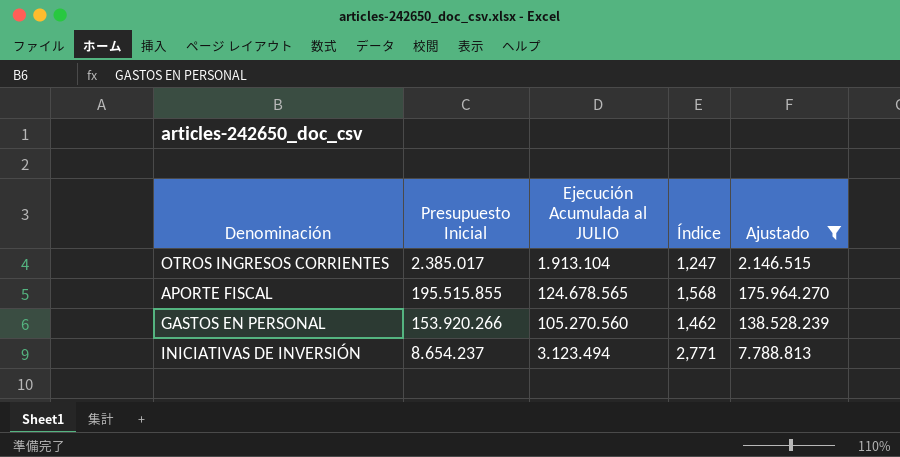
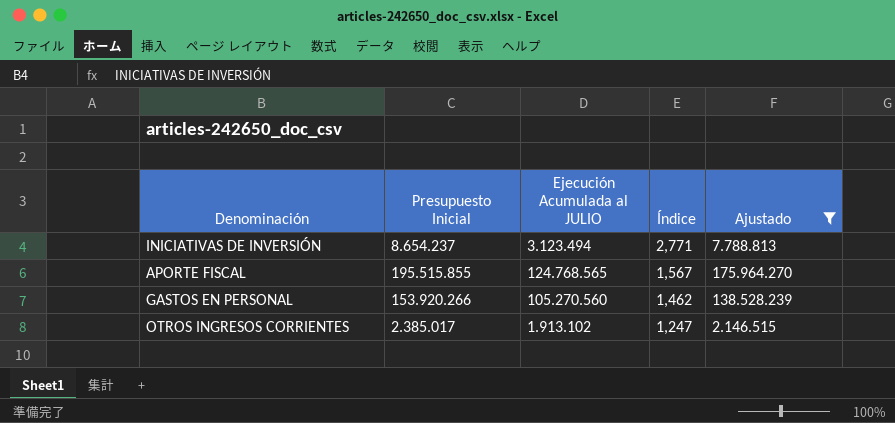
row order: none -> Índice descending
APORTE FISCAL | Ejecución Acumulada al JULIO: 124.678.565 -> 124.768.565
APORTE FISCAL | Índice: 1,568 -> 1,567
OTROS INGRESOS CORRIENTES | Ejecución Acumulada al JULIO: 1.913.104 -> 1.913.102

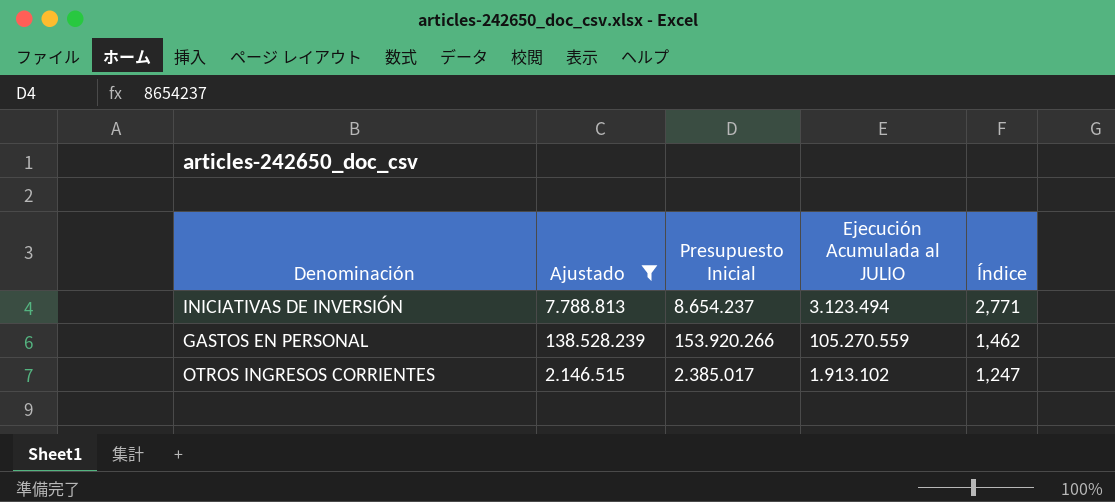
column Ajustado | position: 5 -> 2
row APORTE FISCAL: 195.515.855 | 124.768.565 | 1,567 | 175.964.270 -> none
GASTOS EN PERSONAL | Ejecución Acumulada al JULIO: 105.270.560 -> 105.270.559

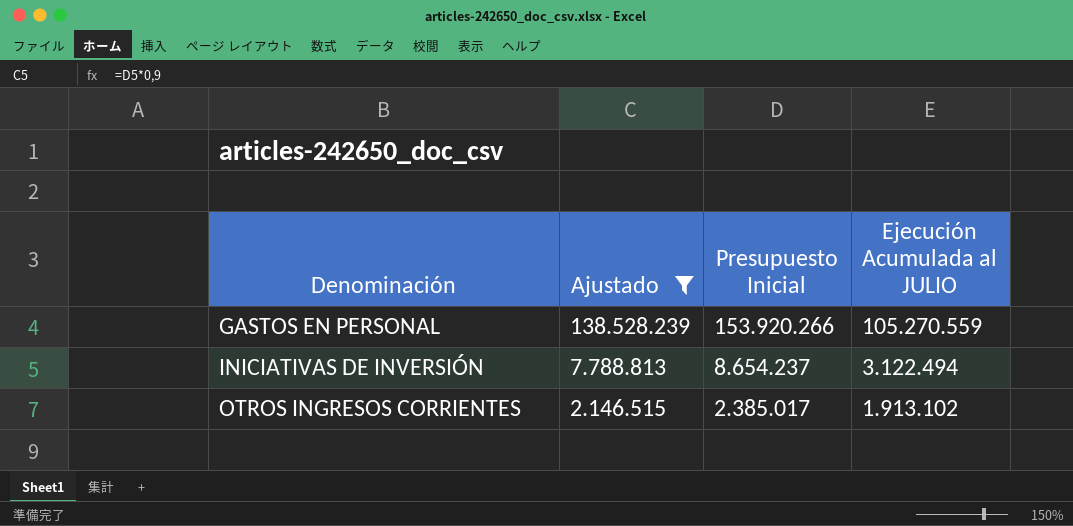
row order: Índice descending -> Denominación ascending
column Índice | formula: [Presupuesto Inicial] / [Ejecución Acumulada al JULIO] -> none
INICIATIVAS DE INVERSIÓN | Ejecución Acumulada al JULIO: 3.123.494 -> 3.122.494

